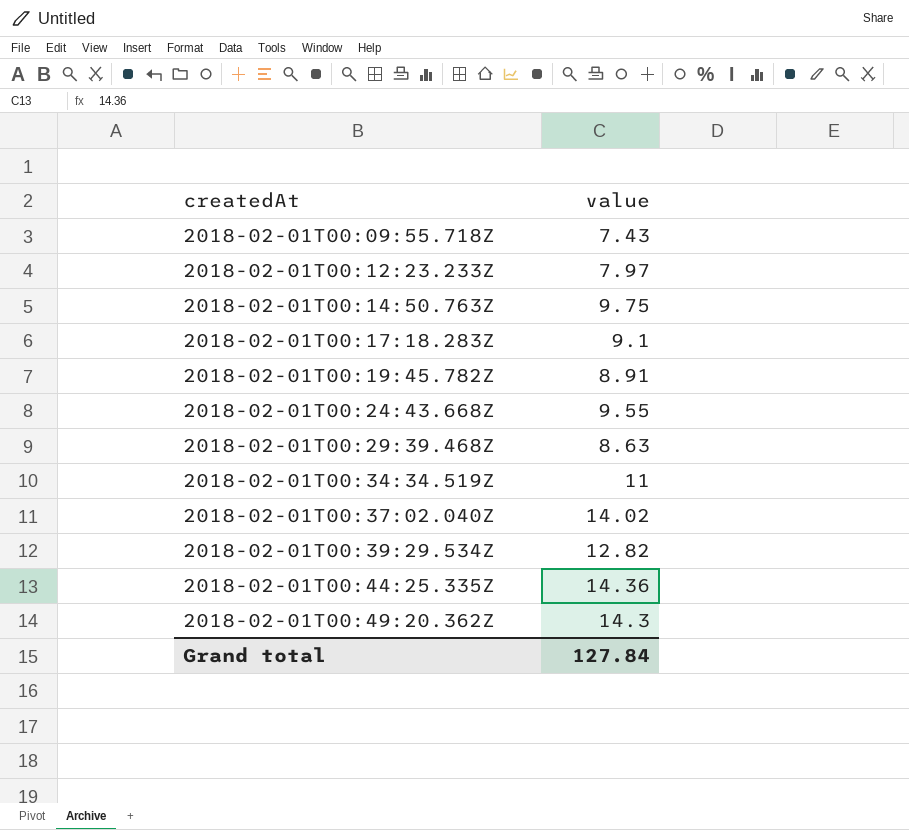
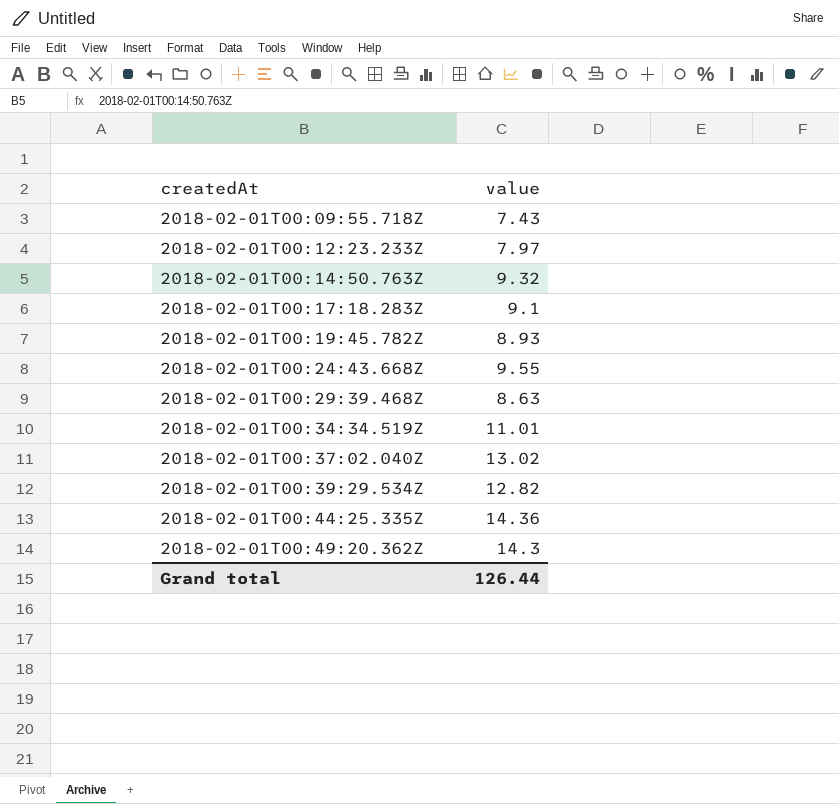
2018-02-01T00:14:50.763Z | value: 9.75 -> 9.32
2018-02-01T00:19:45.782Z | value: 8.91 -> 8.93
2018-02-01T00:34:34.519Z | value: 11 -> 11.01
2018-02-01T00:37:02.040Z | value: 14.02 -> 13.02
Grand total | value: 127.84 -> 126.44

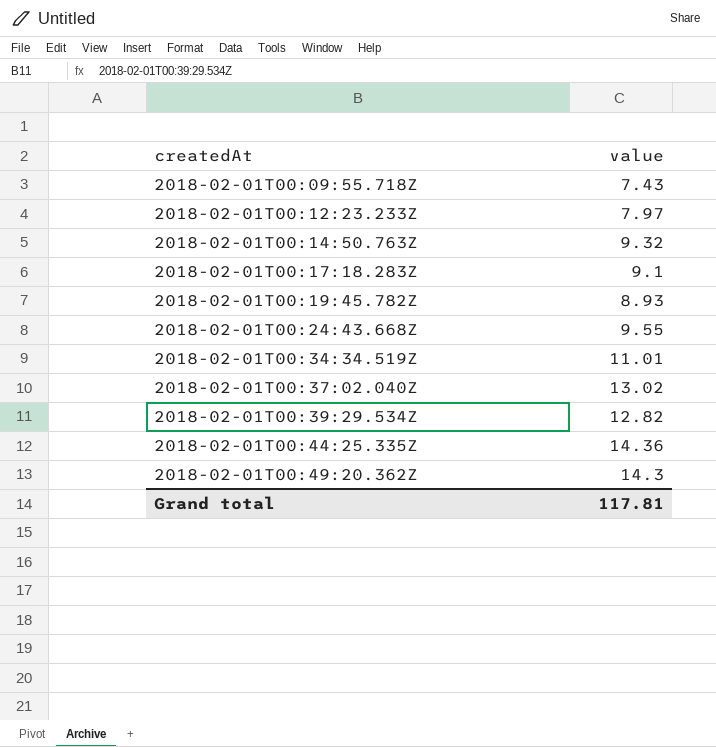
row 2018-02-01T00:29:39.468Z: 8.63 -> none
Grand total | value: 126.44 -> 117.81

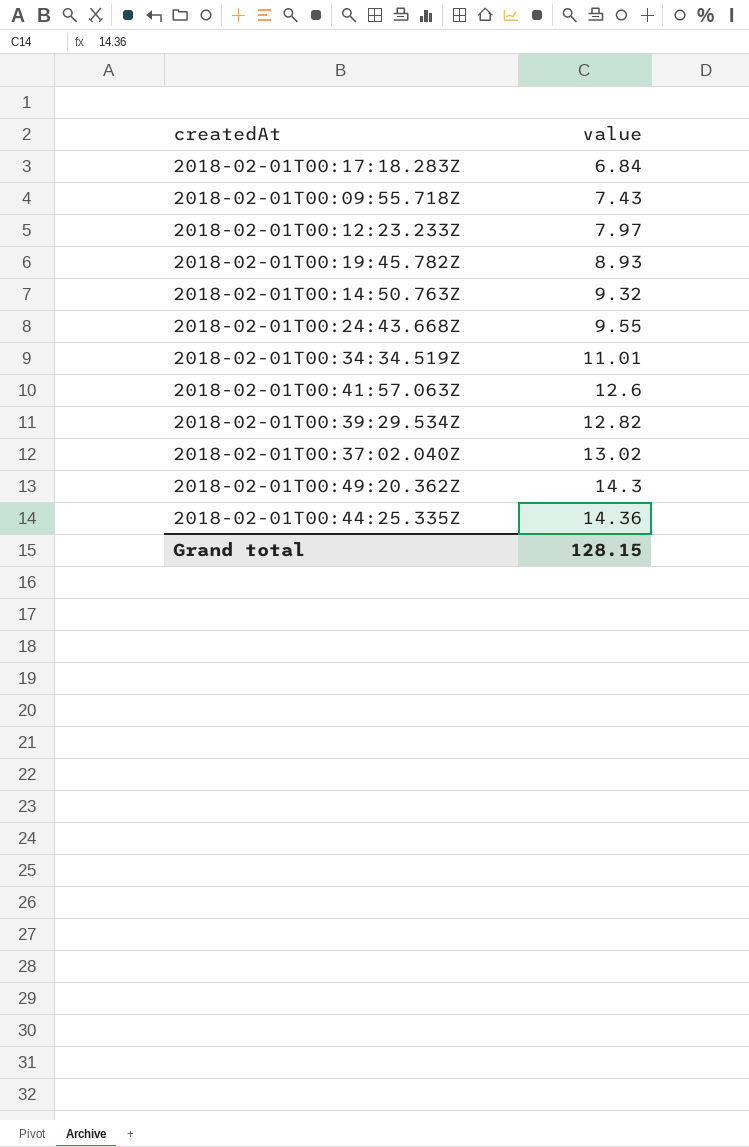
row order: createdAt ascending -> value ascending
2018-02-01T00:17:18.283Z | value: 9.1 -> 6.84
row 2018-02-01T00:41:57.063Z: none -> 12.6
Grand total | value: 117.81 -> 128.15

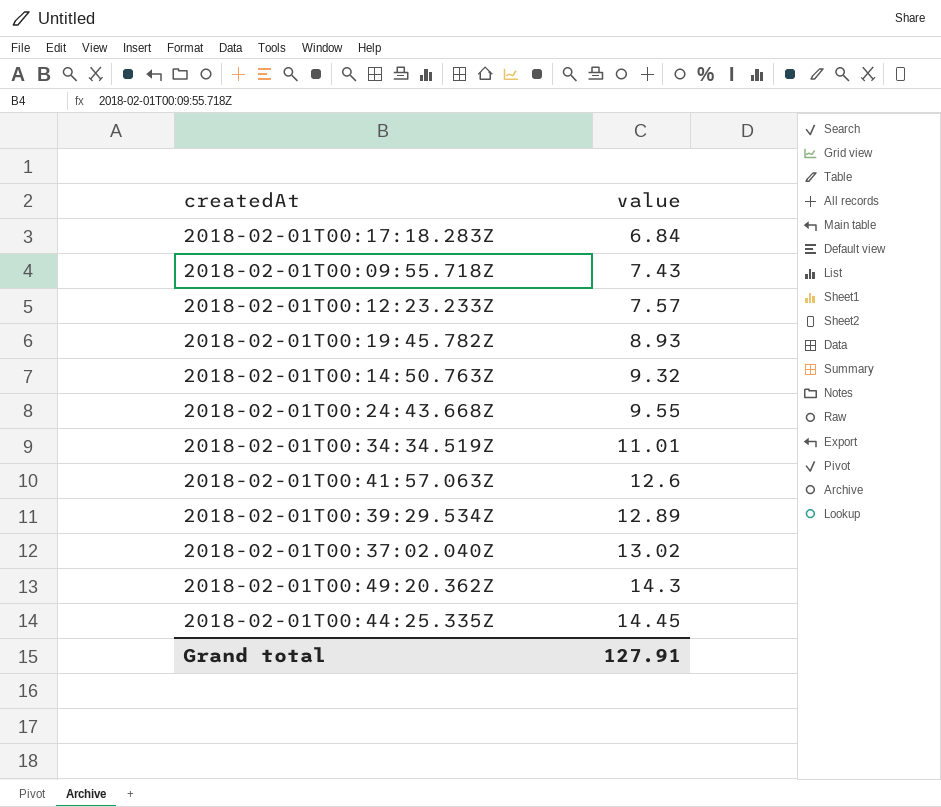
2018-02-01T00:12:23.233Z | value: 7.97 -> 7.57
2018-02-01T00:39:29.534Z | value: 12.82 -> 12.89
2018-02-01T00:44:25.335Z | value: 14.36 -> 14.45
Grand total | value: 128.15 -> 127.91

